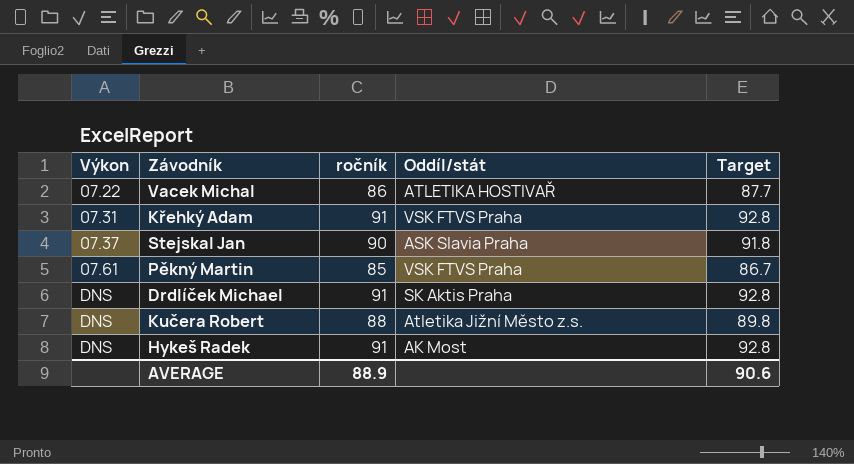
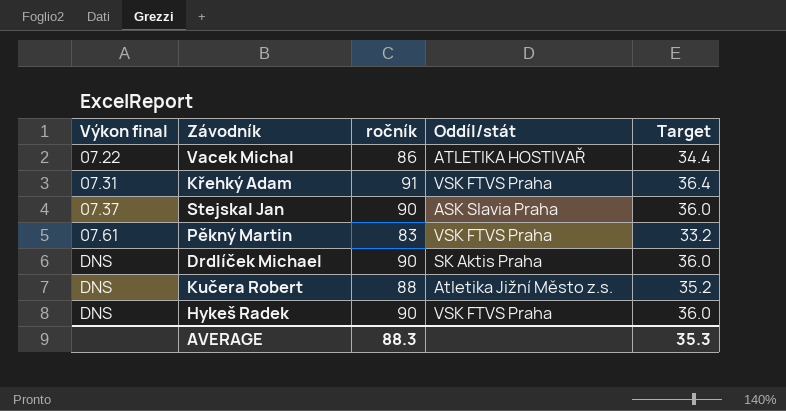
column name: Výkon -> Výkon final
column Target | formula: [ročník] * 1.02 -> [ročník] * 0.4
Pěkný Martin | ročník: 85 -> 83
Drdlíček Michael | ročník: 91 -> 90
Hykeš Radek | ročník: 91 -> 90
Hykeš Radek | Oddíl/stát: AK Most -> VSK FTVS Praha
AVERAGE | ročník: 88.9 -> 88.3
AVERAGE | Target: 90.6 -> 35.3

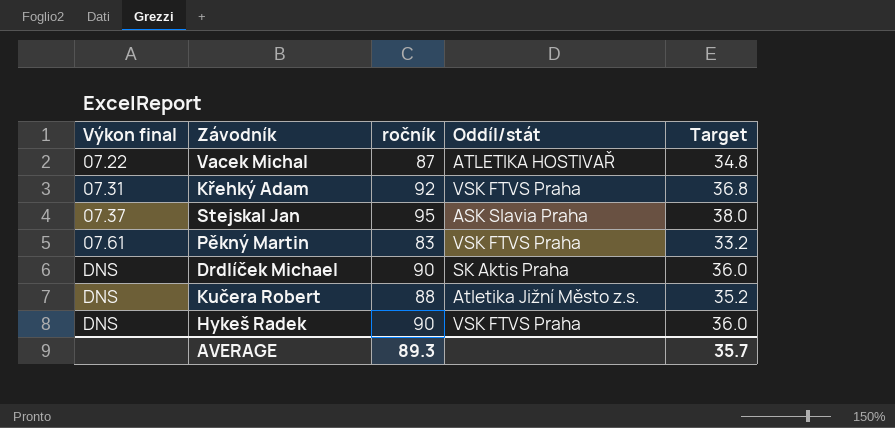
Vacek Michal | ročník: 86 -> 87
Vacek Michal | Target: 34.4 -> 34.8
Křehký Adam | ročník: 91 -> 92
Křehký Adam | Target: 36.4 -> 36.8
Stejskal Jan | ročník: 90 -> 95
Stejskal Jan | Target: 36.0 -> 38.0
AVERAGE | ročník: 88.3 -> 89.3
AVERAGE | Target: 35.3 -> 35.7

